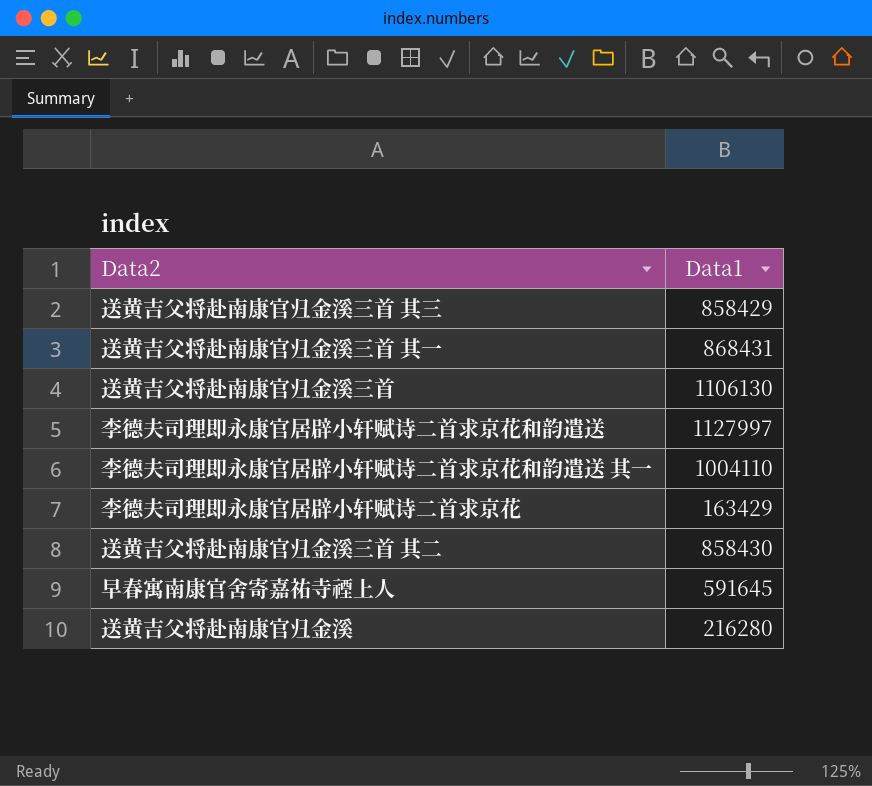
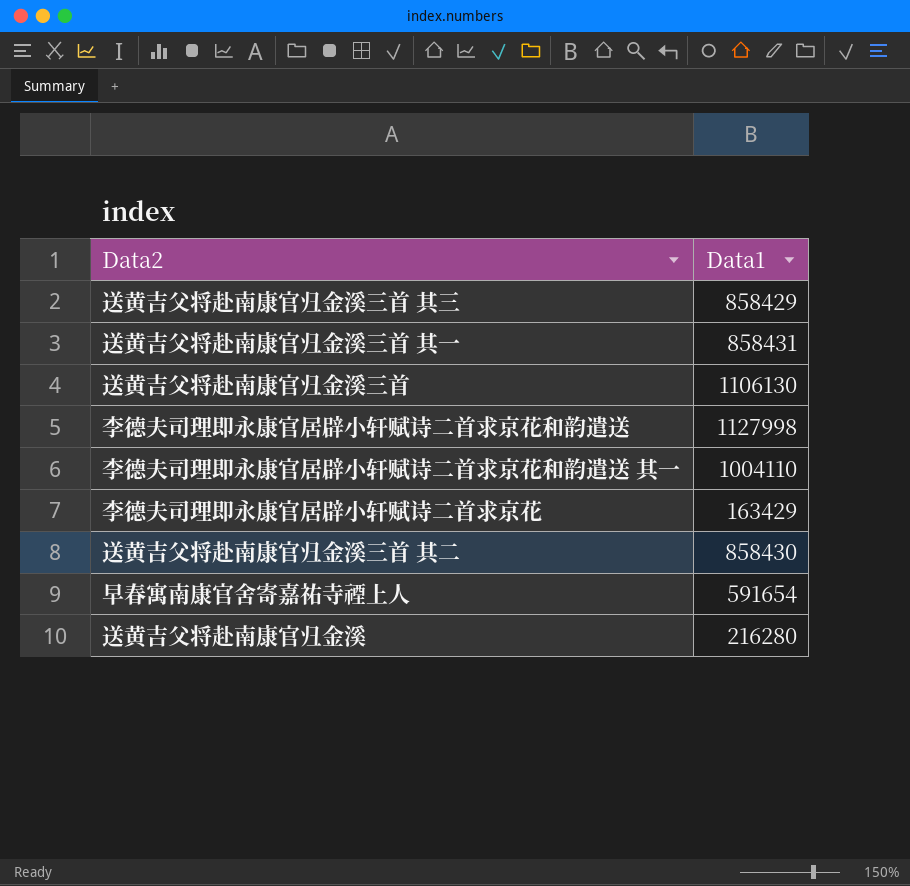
送黄吉父将赴南康官归金溪三首 其一 | Data1: 868431 -> 858431
李德夫司理即永康官居辟小轩赋诗二首求京花和韵遣送 | Data1: 1127997 -> 1127998
早春寓南康官舍寄嘉祐寺禋上人 | Data1: 591645 -> 591654

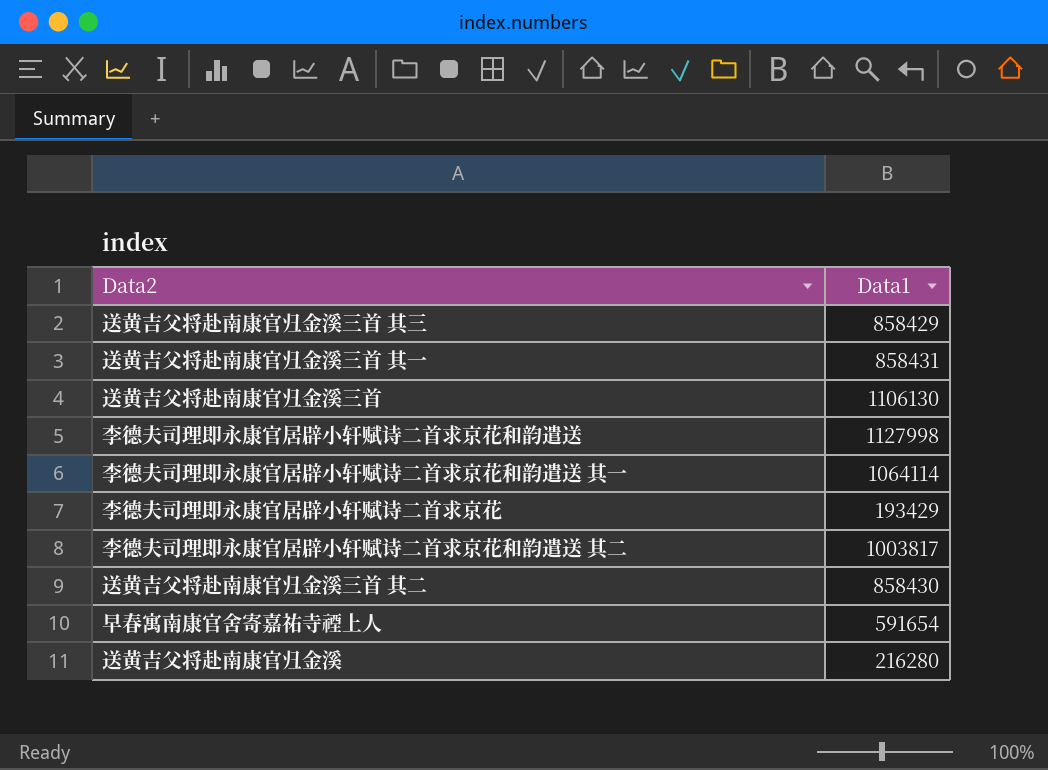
李德夫司理即永康官居辟小轩赋诗二首求京花和韵遣送 其一 | Data1: 1004110 -> 1064114
李德夫司理即永康官居辟小轩赋诗二首求京花 | Data1: 163429 -> 193429
row 李德夫司理即永康官居辟小轩赋诗二首求京花和韵遣送 其二: none -> 1003817

